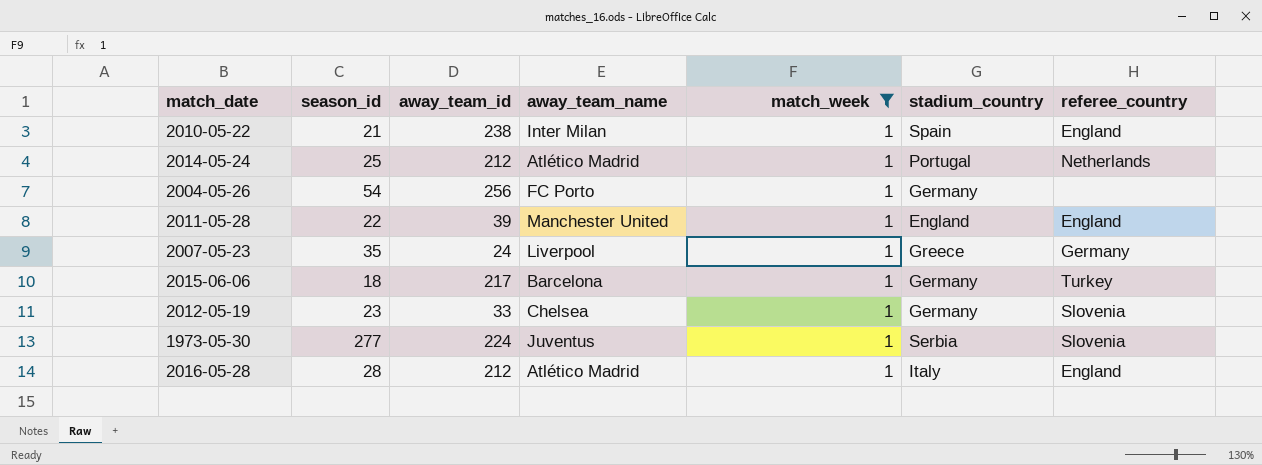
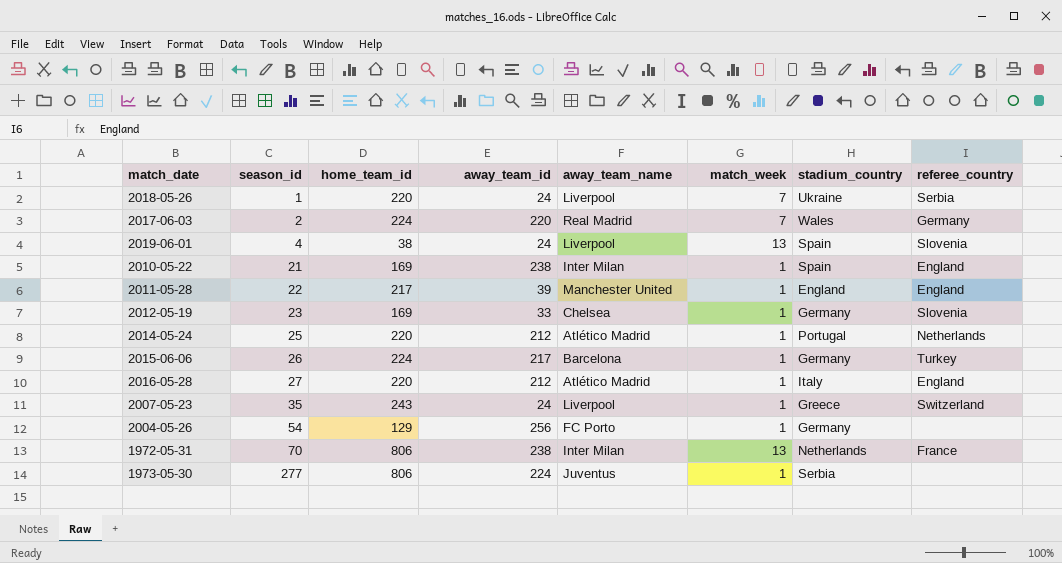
filter: match_week = 1 -> none
row order: none -> season_id ascending
column home_team_id | position: none -> 3
2015-06-06 | season_id: 18 -> 26
2016-05-28 | season_id: 28 -> 27
2007-05-23 | referee_country: Germany -> Switzerland
1973-05-30 | referee_country: Slovenia -> none

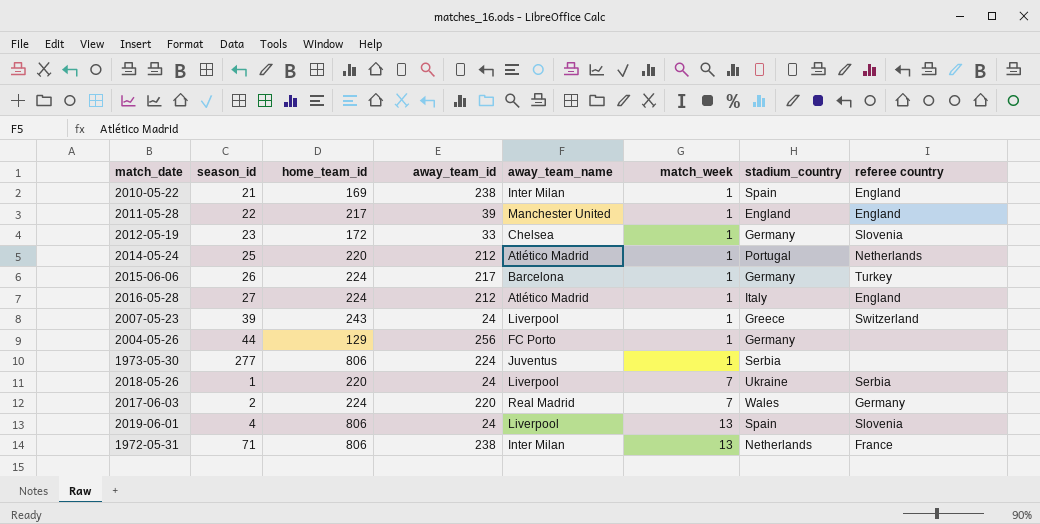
row order: season_id ascending -> match_week ascending
column name: referee_country -> referee country
2012-05-19 | home_team_id: 169 -> 172
2016-05-28 | home_team_id: 220 -> 224
2007-05-23 | season_id: 35 -> 39
2004-05-26 | season_id: 54 -> 44
2019-06-01 | home_team_id: 38 -> 806
1972-05-31 | season_id: 70 -> 71

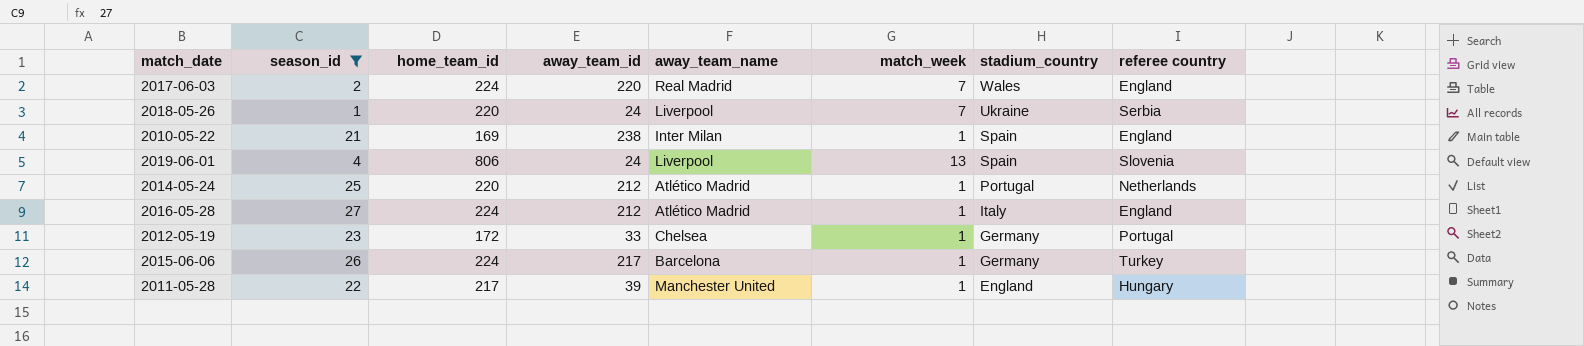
filter: none -> season_id <= 27
row order: match_week ascending -> stadium_country descending
2017-06-03 | referee country: Germany -> England
2012-05-19 | referee country: Slovenia -> Portugal
2011-05-28 | referee country: England -> Hungary

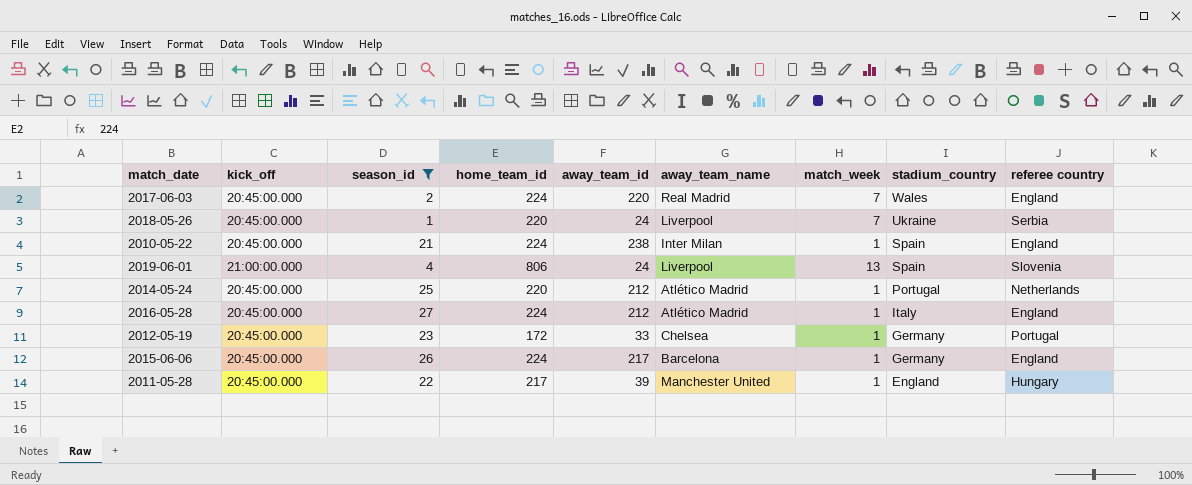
column kick_off | position: none -> 2
2010-05-22 | home_team_id: 169 -> 224
2015-06-06 | referee country: Turkey -> England

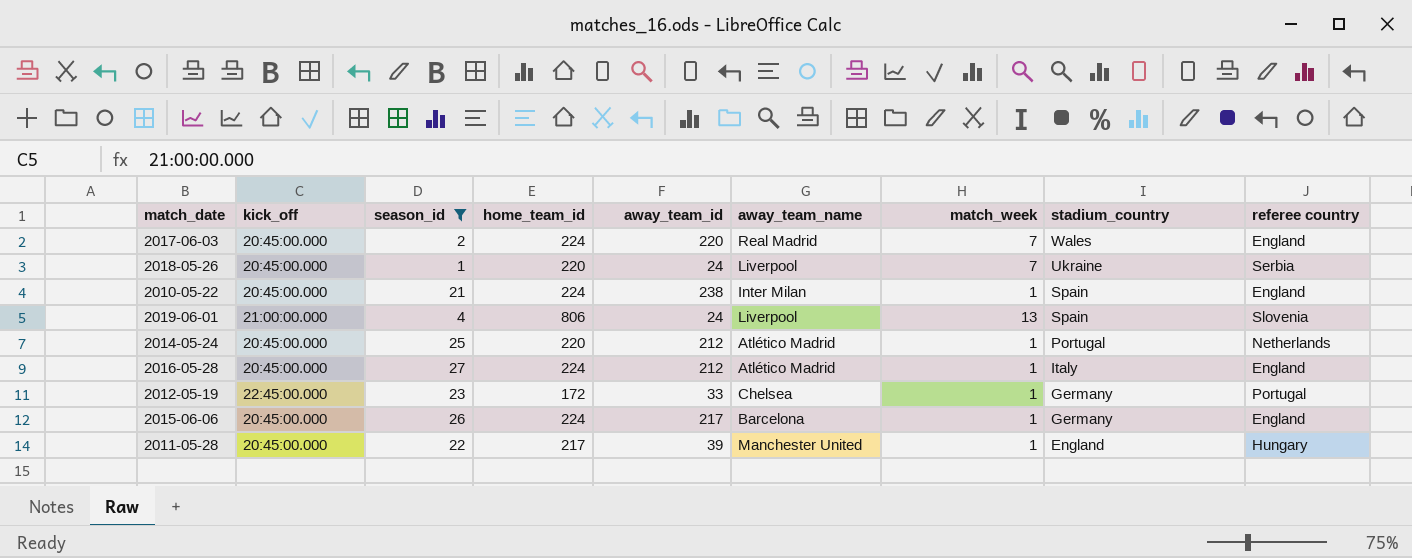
2012-05-19 | kick_off: 20:45:00.000 -> 22:45:00.000

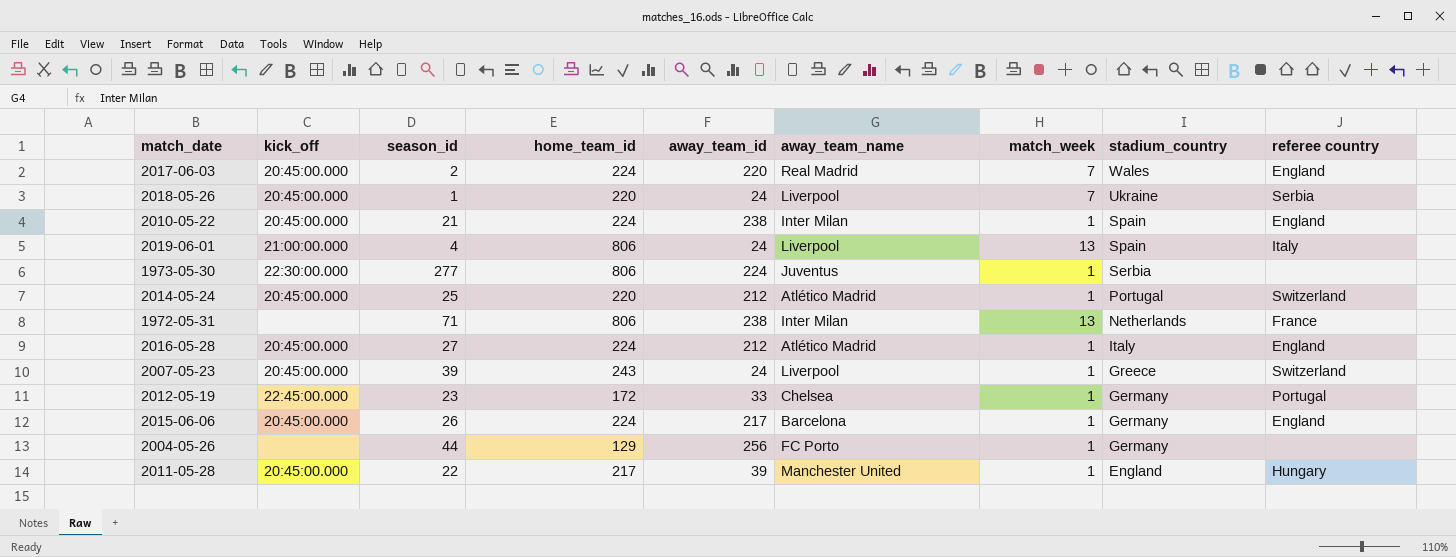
filter: season_id <= 27 -> none
2019-06-01 | referee country: Slovenia -> Italy
2014-05-24 | referee country: Netherlands -> Switzerland

